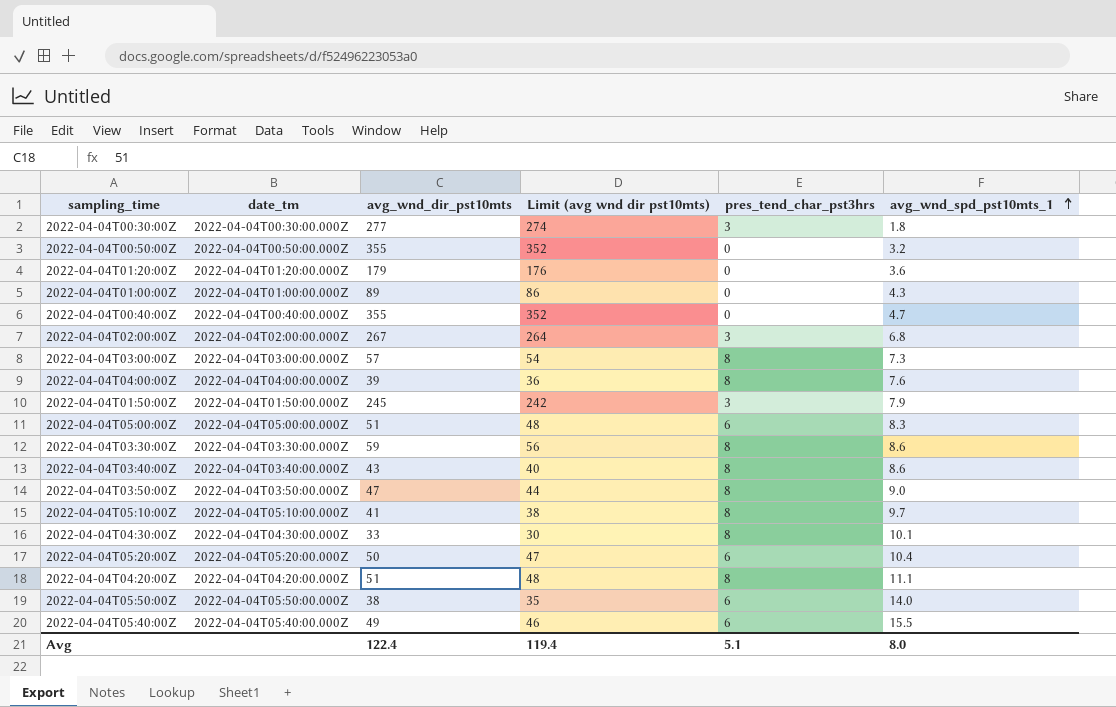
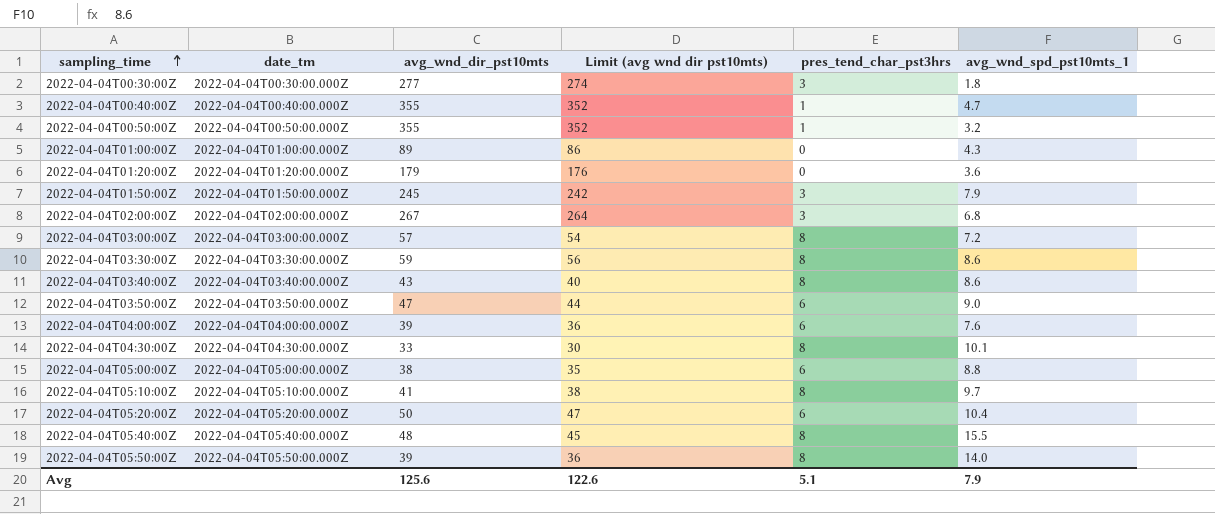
row order: avg_wnd_spd_pst10mts_1 ascending -> sampling_time ascending
row 2022-04-04T04:20:00Z: 2022-04-04T04:20:00.000Z | 51 | 48 | 8 | 11.1 -> none
2022-04-04T00:40:00Z | pres_tend_char_pst3hrs: 0 -> 1
2022-04-04T00:50:00Z | pres_tend_char_pst3hrs: 0 -> 1
2022-04-04T03:00:00Z | avg_wnd_spd_pst10mts_1: 7.3 -> 7.2
2022-04-04T03:50:00Z | pres_tend_char_pst3hrs: 8 -> 6
2022-04-04T04:00:00Z | pres_tend_char_pst3hrs: 8 -> 6
2022-04-04T05:00:00Z | avg_wnd_dir_pst10mts: 51 -> 38
2022-04-04T05:00:00Z | Limit (avg wnd dir pst10mts): 48 -> 35
2022-04-04T05:00:00Z | avg_wnd_spd_pst10mts_1: 8.3 -> 8.8
2022-04-04T05:40:00Z | avg_wnd_dir_pst10mts: 49 -> 48
2022-04-04T05:40:00Z | Limit (avg wnd dir pst10mts): 46 -> 45
2022-04-04T05:40:00Z | pres_tend_char_pst3hrs: 6 -> 8
2022-04-04T05:50:00Z | avg_wnd_dir_pst10mts: 38 -> 39
2022-04-04T05:50:00Z | Limit (avg wnd dir pst10mts): 35 -> 36
2022-04-04T05:50:00Z | pres_tend_char_pst3hrs: 6 -> 8
Avg | avg_wnd_dir_pst10mts: 122.4 -> 125.6
Avg | Limit (avg wnd dir pst10mts): 119.4 -> 122.6
Avg | avg_wnd_spd_pst10mts_1: 8.0 -> 7.9

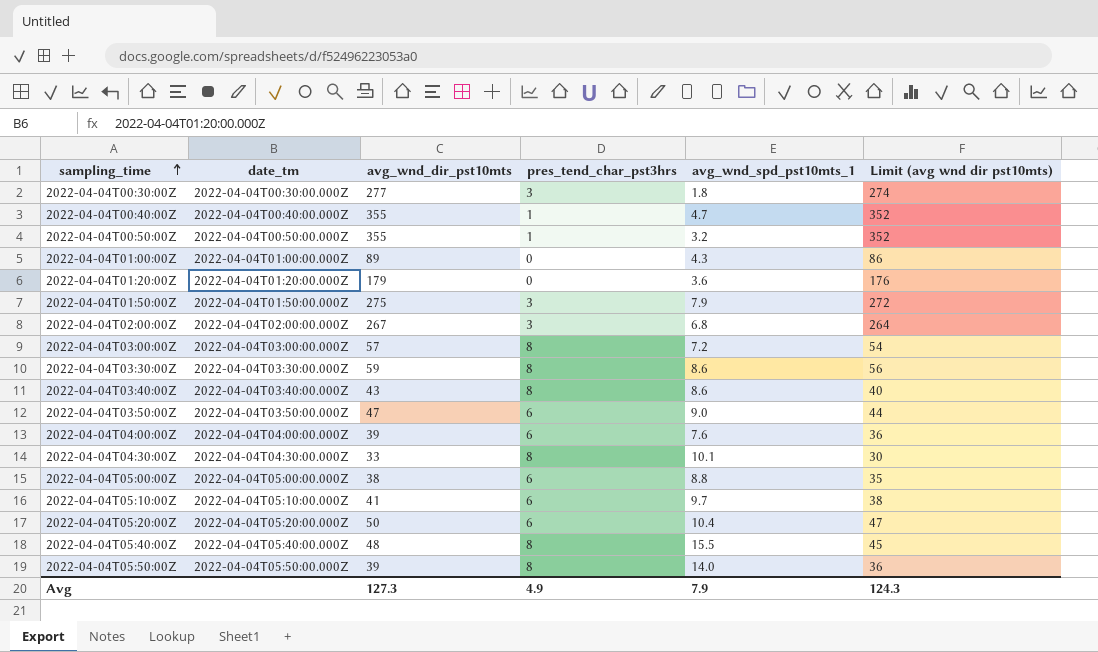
column Limit (avg wnd dir pst10mts) | position: 4 -> 6
2022-04-04T01:50:00Z | avg_wnd_dir_pst10mts: 245 -> 275
2022-04-04T01:50:00Z | Limit (avg wnd dir pst10mts): 242 -> 272
2022-04-04T05:10:00Z | pres_tend_char_pst3hrs: 8 -> 6
Avg | avg_wnd_dir_pst10mts: 125.6 -> 127.3
Avg | pres_tend_char_pst3hrs: 5.1 -> 4.9
Avg | Limit (avg wnd dir pst10mts): 122.6 -> 124.3

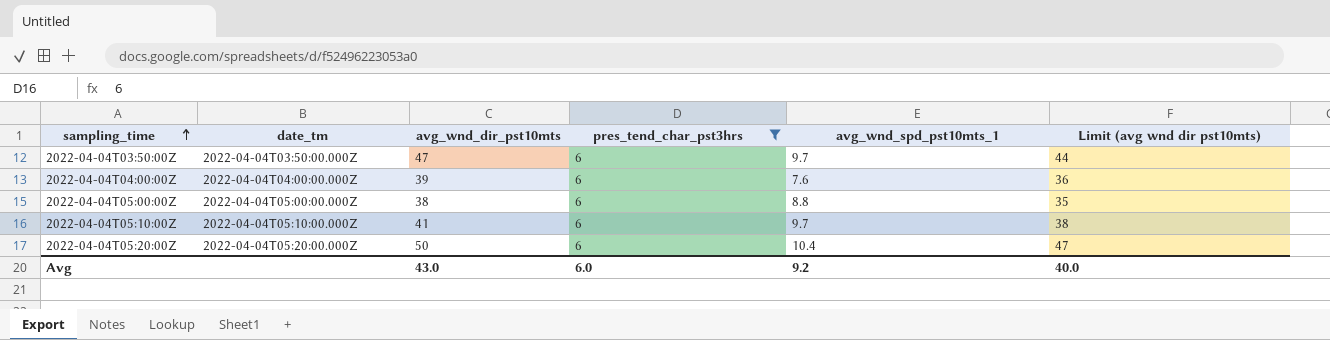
filter: none -> pres_tend_char_pst3hrs = 6
2022-04-04T03:50:00Z | avg_wnd_spd_pst10mts_1: 9.0 -> 9.7
Avg | avg_wnd_dir_pst10mts: 127.3 -> 43.0
Avg | pres_tend_char_pst3hrs: 4.9 -> 6.0
Avg | avg_wnd_spd_pst10mts_1: 7.9 -> 9.2
Avg | Limit (avg wnd dir pst10mts): 124.3 -> 40.0

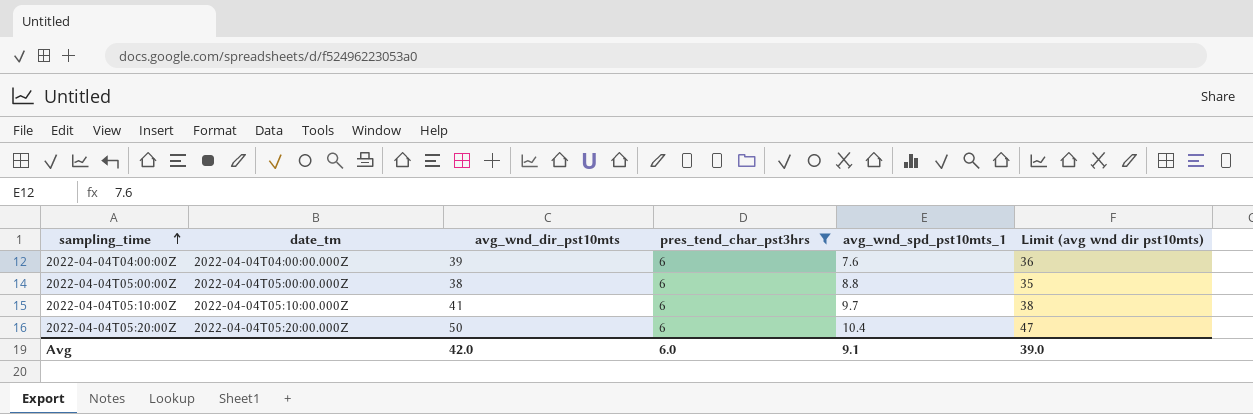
row 2022-04-04T03:50:00Z: 2022-04-04T03:50:00.000Z | 47 | 6 | 9.7 | 44 -> none
Avg | avg_wnd_dir_pst10mts: 43.0 -> 42.0
Avg | avg_wnd_spd_pst10mts_1: 9.2 -> 9.1
Avg | Limit (avg wnd dir pst10mts): 40.0 -> 39.0

